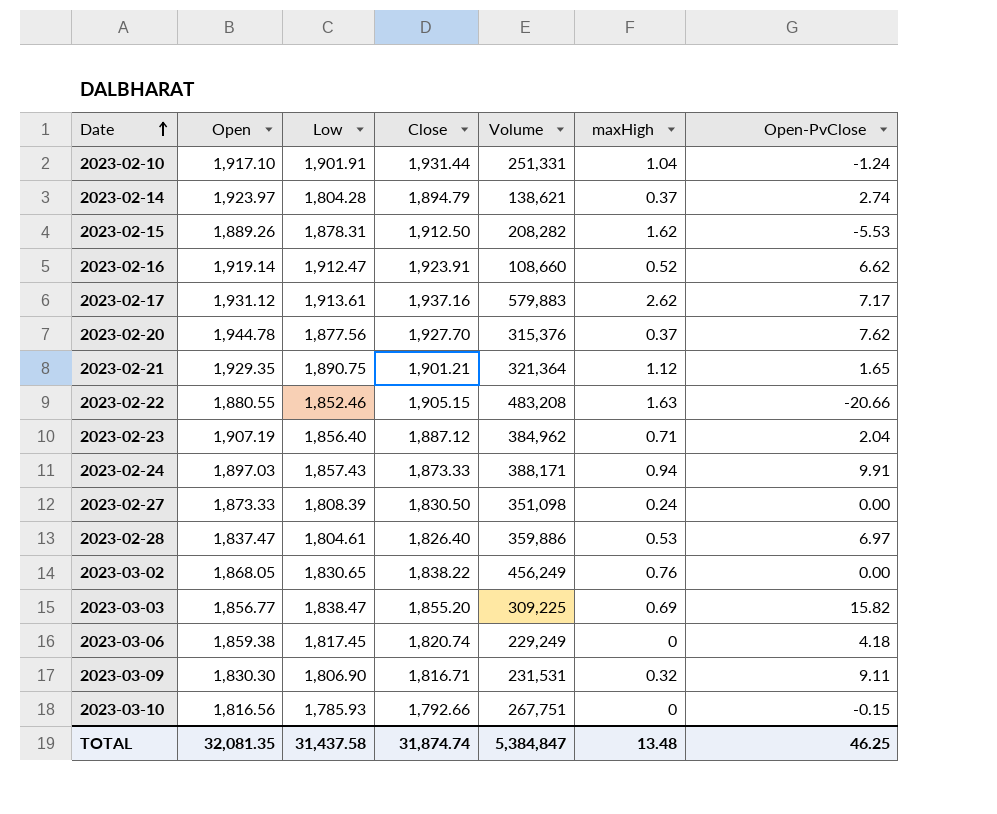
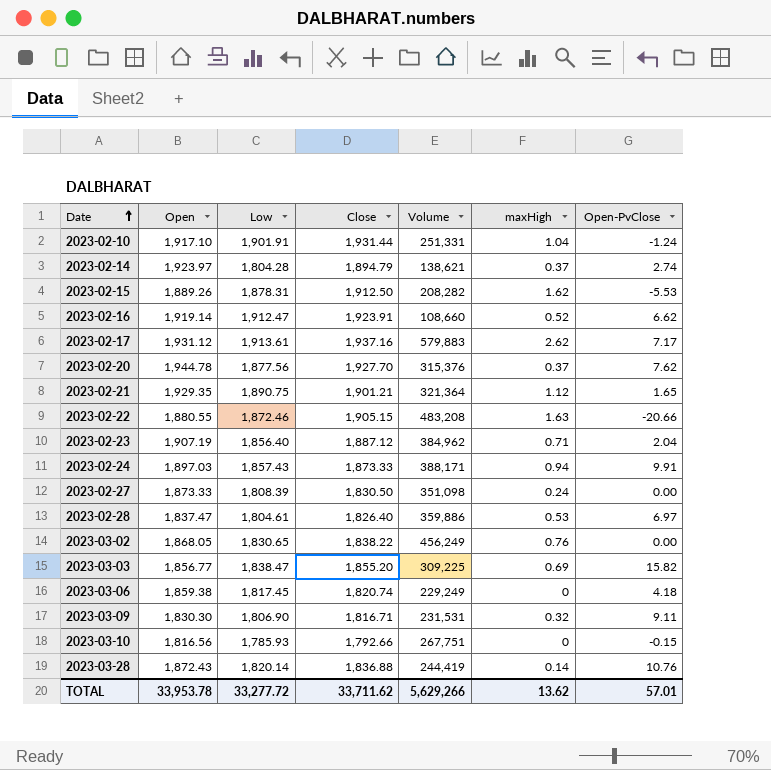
2023-02-22 | Low: 1,852.46 -> 1,872.46
row 2023-03-28: none -> 1,872.43 | 1,820.14 | 1,836.88 | 244,419 | 0.14 | 10.76
TOTAL | Open: 32,081.35 -> 33,953.78
TOTAL | Low: 31,437.58 -> 33,277.72
TOTAL | Close: 31,874.74 -> 33,711.62
TOTAL | Volume: 5,384,847 -> 5,629,266
TOTAL | maxHigh: 13.48 -> 13.62
TOTAL | Open-PvClose: 46.25 -> 57.01

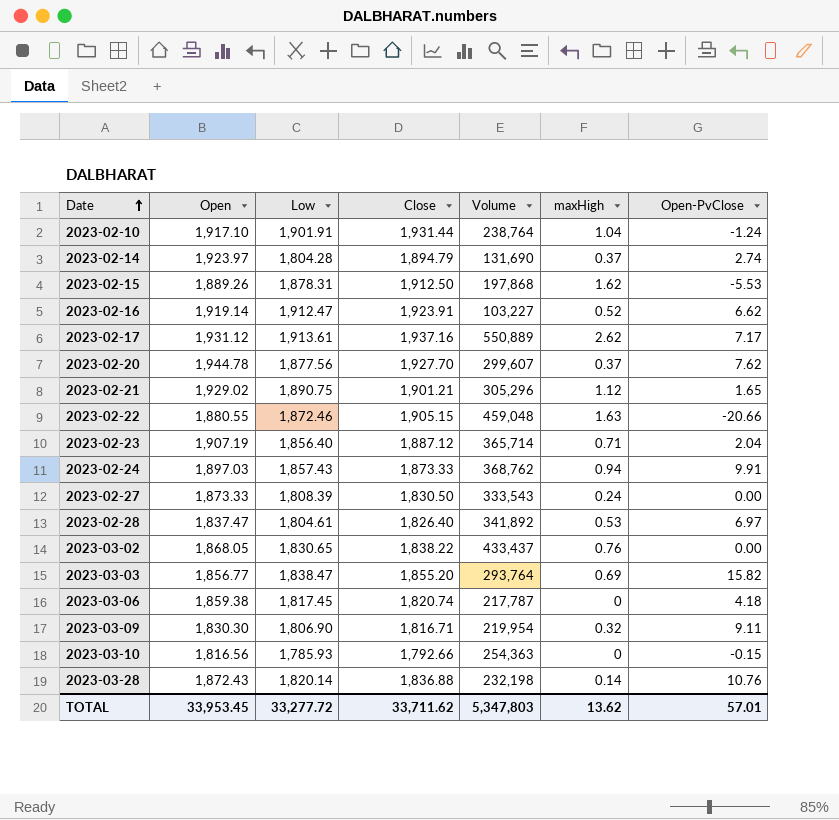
2023-02-10 | Volume: 251,331 -> 238,764
2023-02-14 | Volume: 138,621 -> 131,690
2023-02-15 | Volume: 208,282 -> 197,868
2023-02-16 | Volume: 108,660 -> 103,227
2023-02-17 | Volume: 579,883 -> 550,889
2023-02-20 | Volume: 315,376 -> 299,607
2023-02-21 | Open: 1,929.35 -> 1,929.02
2023-02-21 | Volume: 321,364 -> 305,296
2023-02-22 | Volume: 483,208 -> 459,048
2023-02-23 | Volume: 384,962 -> 365,714
2023-02-24 | Volume: 388,171 -> 368,762
2023-02-27 | Volume: 351,098 -> 333,543
2023-02-28 | Volume: 359,886 -> 341,892
2023-03-02 | Volume: 456,249 -> 433,437
2023-03-03 | Volume: 309,225 -> 293,764
2023-03-06 | Volume: 229,249 -> 217,787
2023-03-09 | Volume: 231,531 -> 219,954
2023-03-10 | Volume: 267,751 -> 254,363
2023-03-28 | Volume: 244,419 -> 232,198
TOTAL | Open: 33,953.78 -> 33,953.45
TOTAL | Volume: 5,629,266 -> 5,347,803

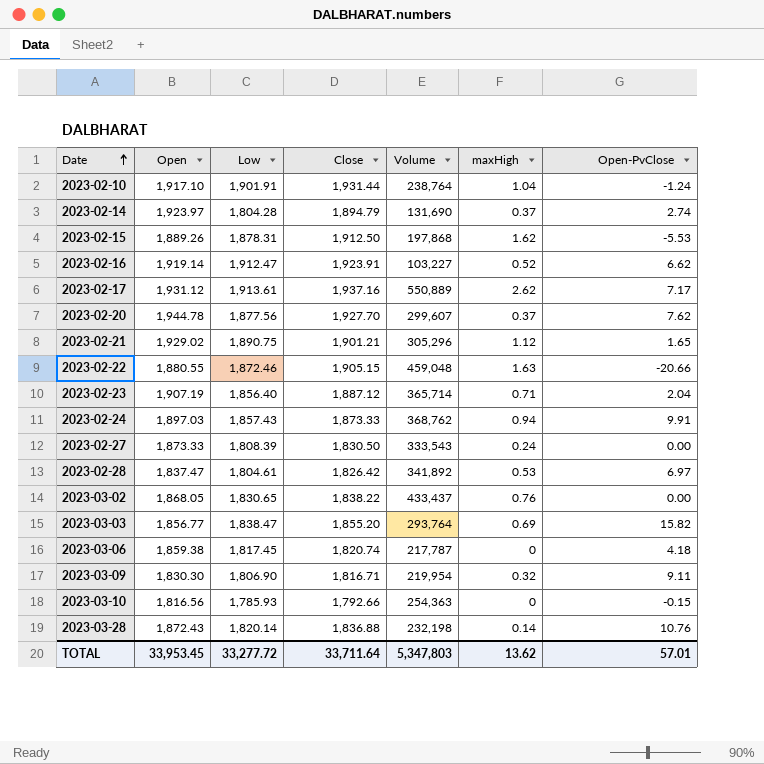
2023-02-28 | Close: 1,826.40 -> 1,826.42
TOTAL | Close: 33,711.62 -> 33,711.64

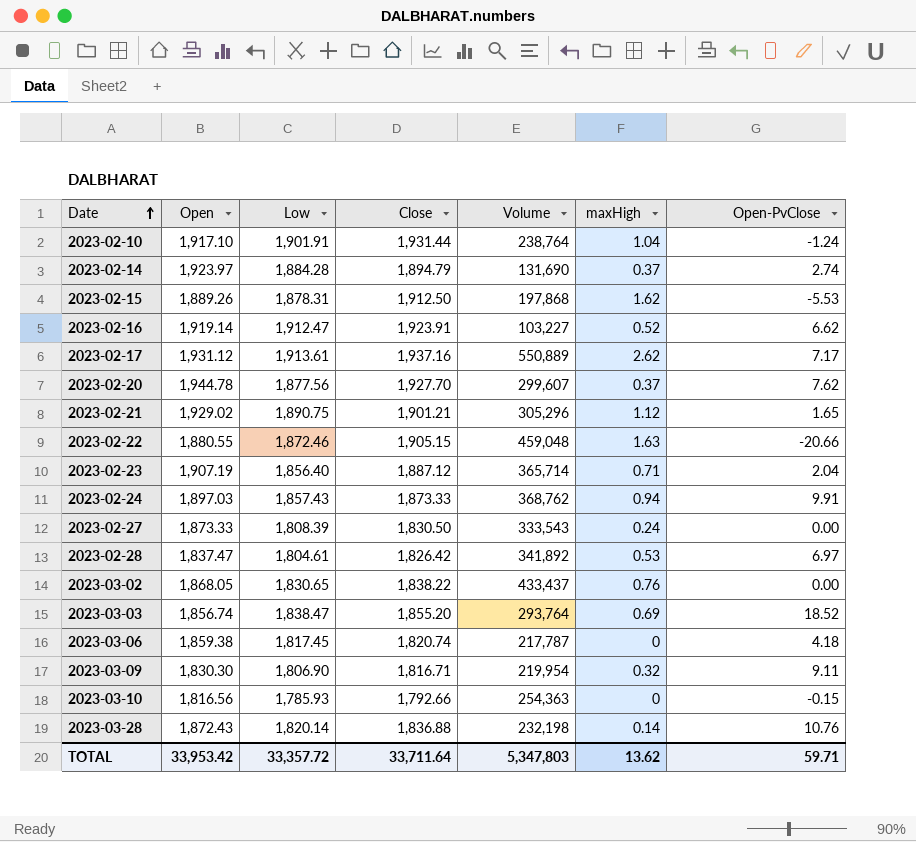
2023-02-14 | Low: 1,804.28 -> 1,884.28
2023-03-03 | Open: 1,856.77 -> 1,856.74
2023-03-03 | Open-PvClose: 15.82 -> 18.52
TOTAL | Open: 33,953.45 -> 33,953.42
TOTAL | Low: 33,277.72 -> 33,357.72
TOTAL | Open-PvClose: 57.01 -> 59.71

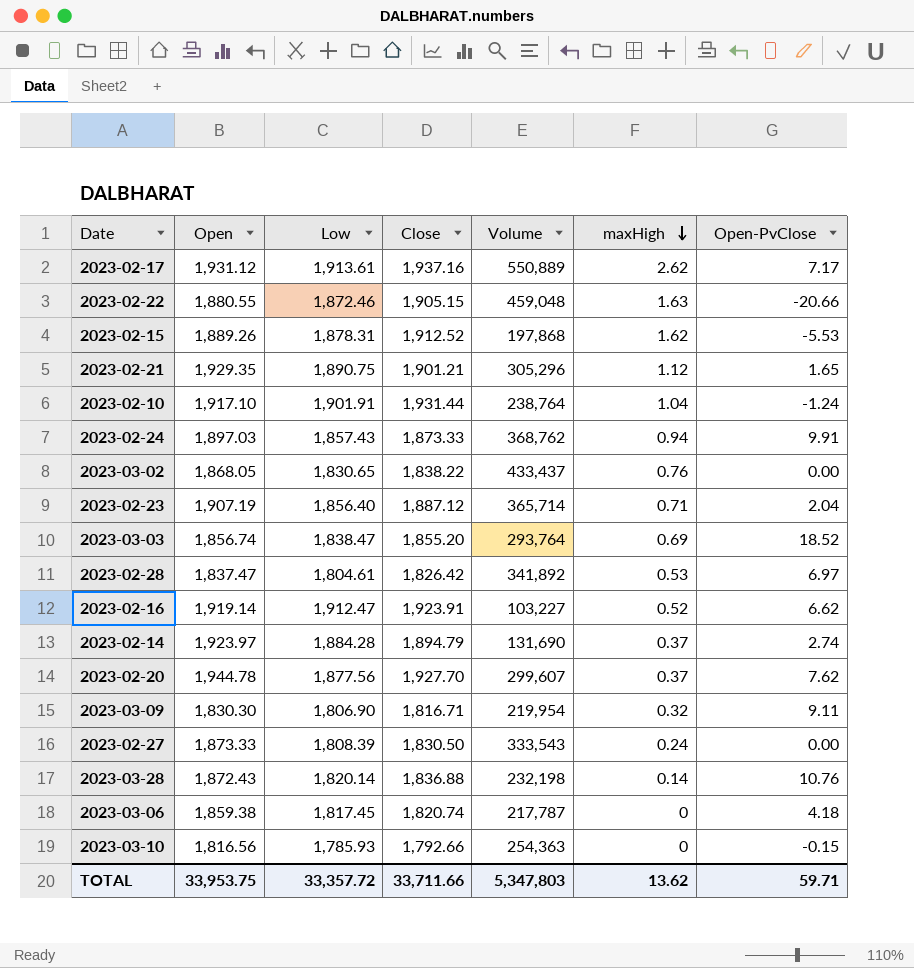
row order: Date ascending -> maxHigh descending
2023-02-15 | Close: 1,912.50 -> 1,912.52
2023-02-21 | Open: 1,929.02 -> 1,929.35
TOTAL | Open: 33,953.42 -> 33,953.75
TOTAL | Close: 33,711.64 -> 33,711.66

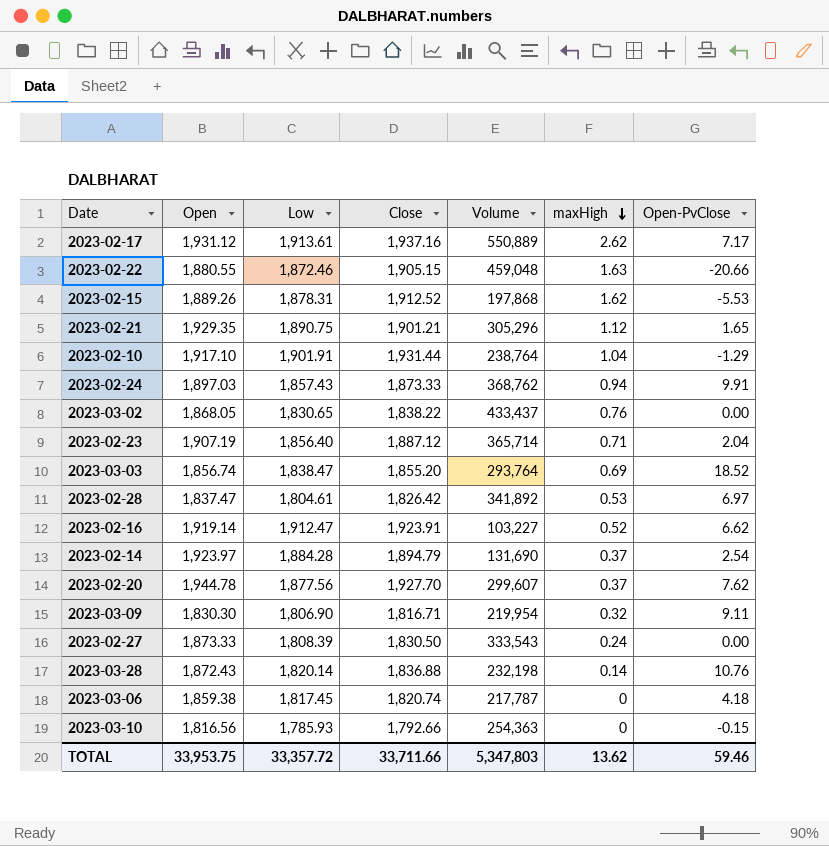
2023-02-10 | Open-PvClose: -1.24 -> -1.29
2023-02-14 | Open-PvClose: 2.74 -> 2.54
TOTAL | Open-PvClose: 59.71 -> 59.46

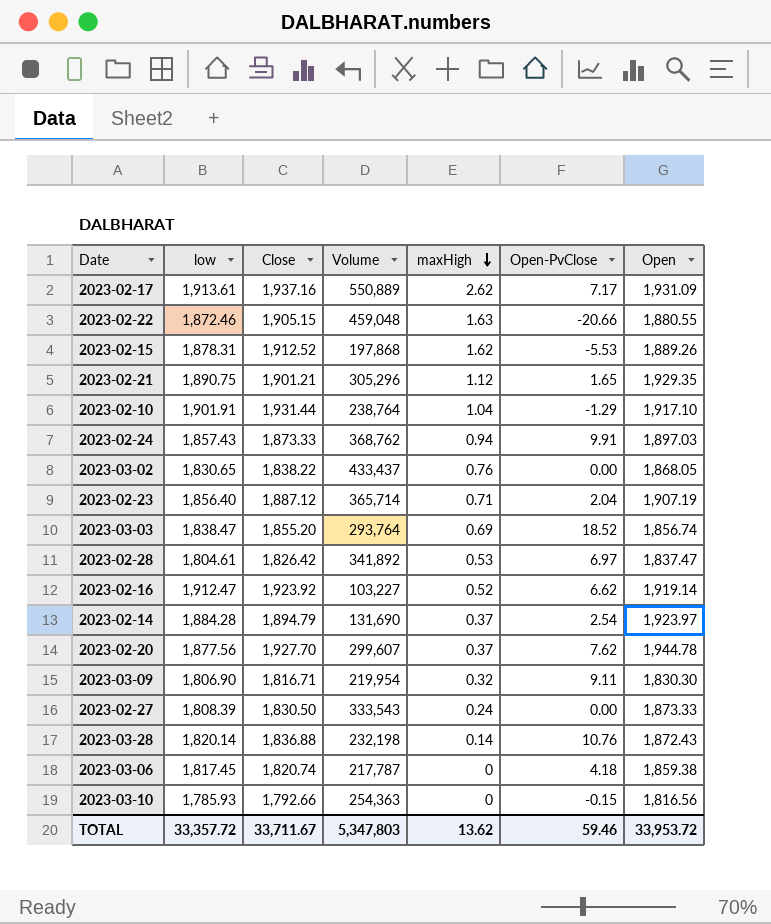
column name: Low -> low
column Open | position: 2 -> 7
2023-02-17 | Open: 1,931.12 -> 1,931.09
2023-02-16 | Close: 1,923.91 -> 1,923.92
TOTAL | Close: 33,711.66 -> 33,711.67
TOTAL | Open: 33,953.75 -> 33,953.72

